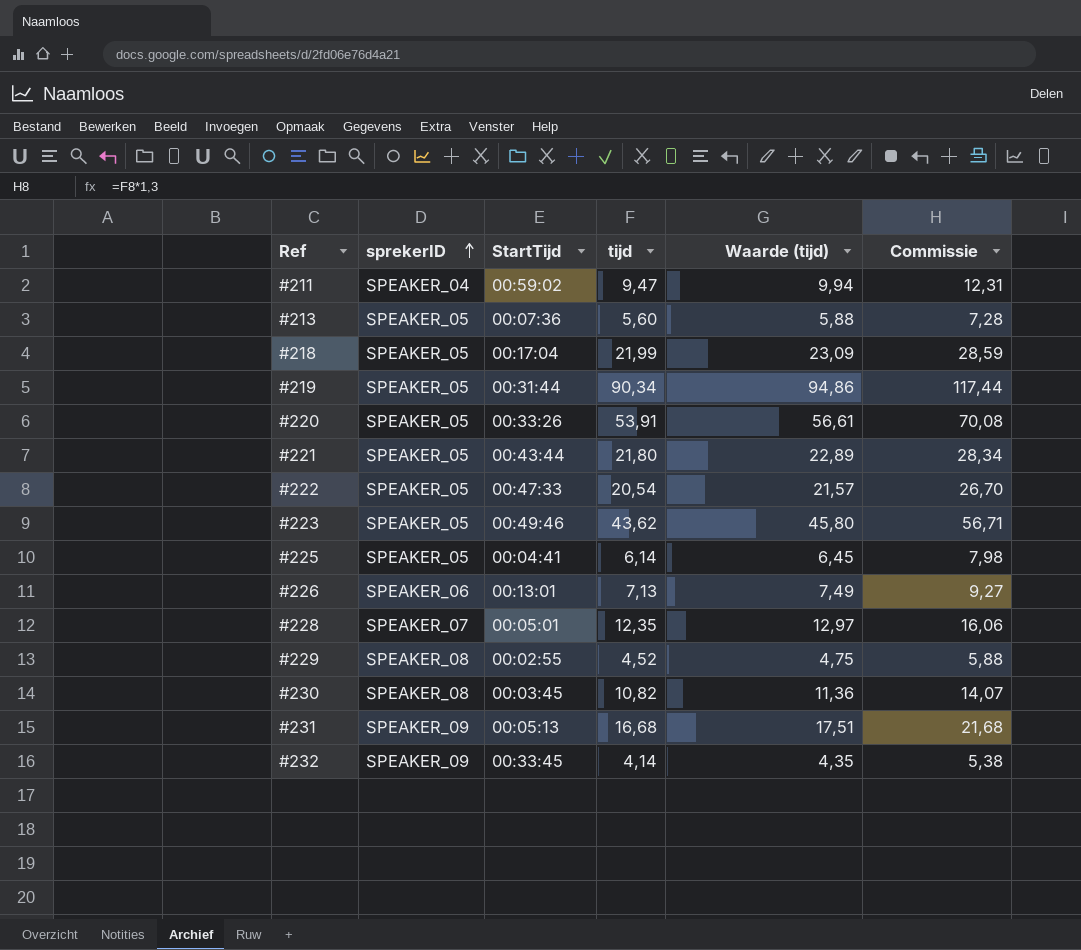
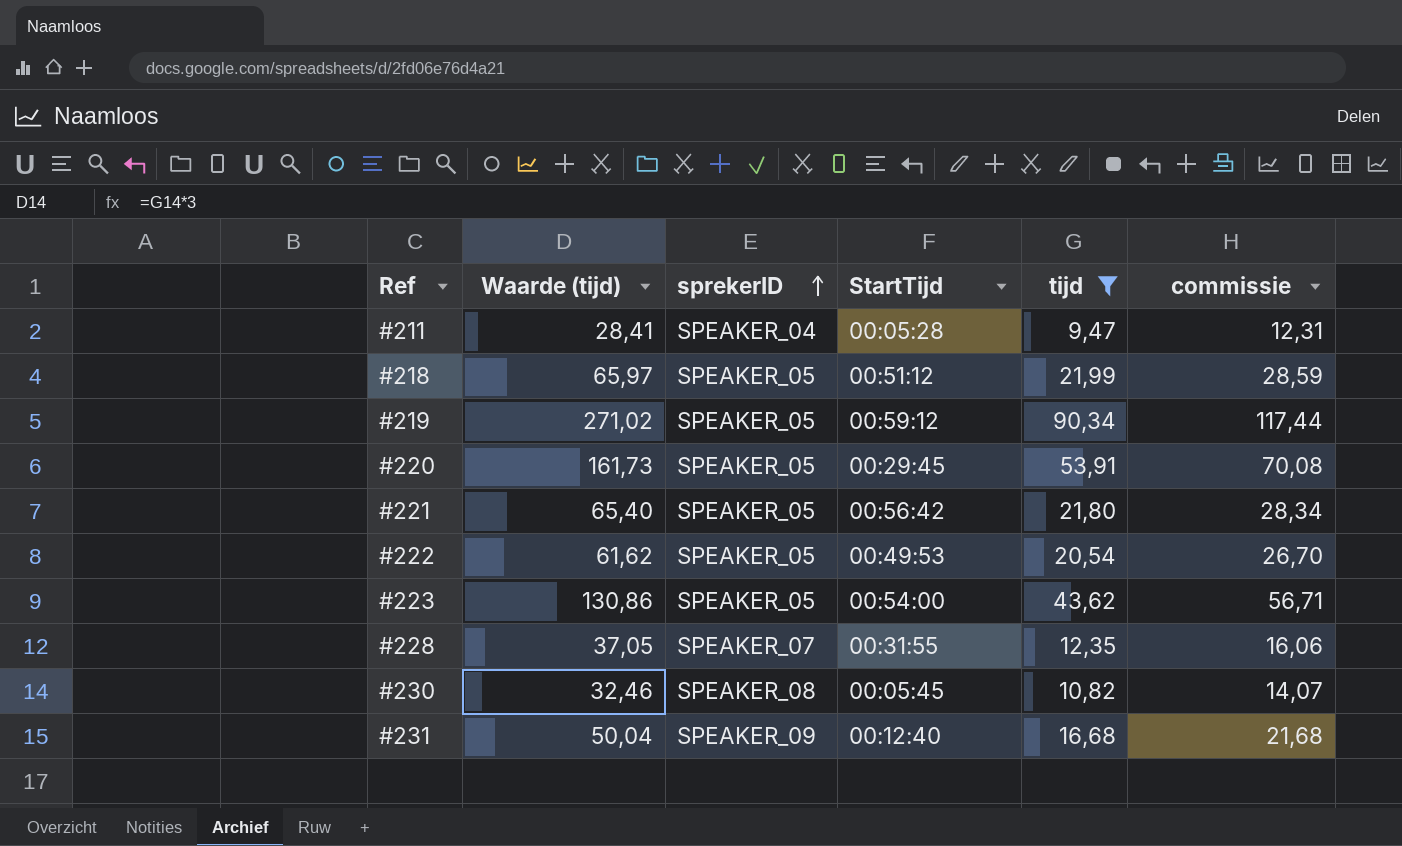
filter: none -> tijd >= 9,47
column Waarde (tijd) | formula: [tijd] * 1,05 -> [tijd] * 3
column Waarde (tijd) | position: 5 -> 2
column name: Commissie -> commissie
#211 | StartTijd: 00:59:02 -> 00:05:28
#218 | StartTijd: 00:17:04 -> 00:51:12
#219 | StartTijd: 00:31:44 -> 00:59:12
#220 | StartTijd: 00:33:26 -> 00:29:45
#221 | StartTijd: 00:43:44 -> 00:56:42
#222 | StartTijd: 00:47:33 -> 00:49:53
#223 | StartTijd: 00:49:46 -> 00:54:00
#228 | StartTijd: 00:05:01 -> 00:31:55
#230 | StartTijd: 00:03:45 -> 00:05:45
#231 | StartTijd: 00:05:13 -> 00:12:40

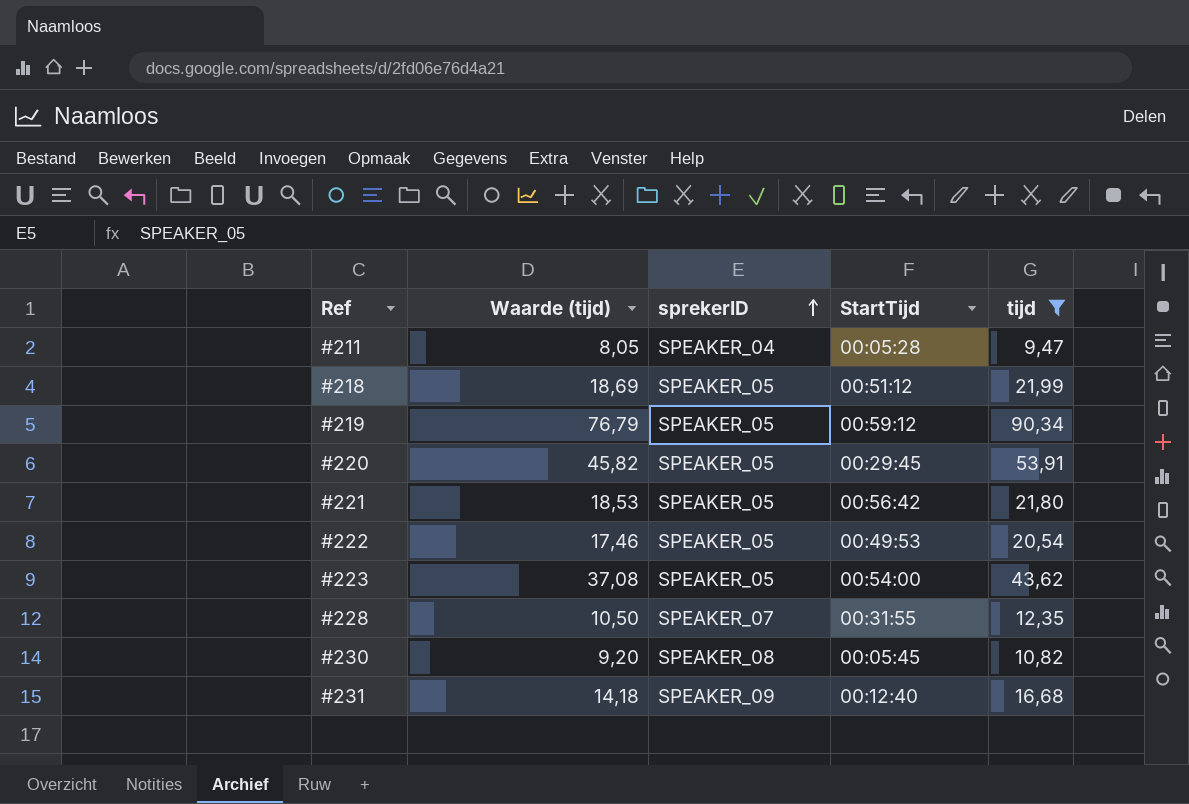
column commissie | formula: [tijd] * 1,3 -> none
column Waarde (tijd) | formula: [tijd] * 3 -> [tijd] * 0,85

